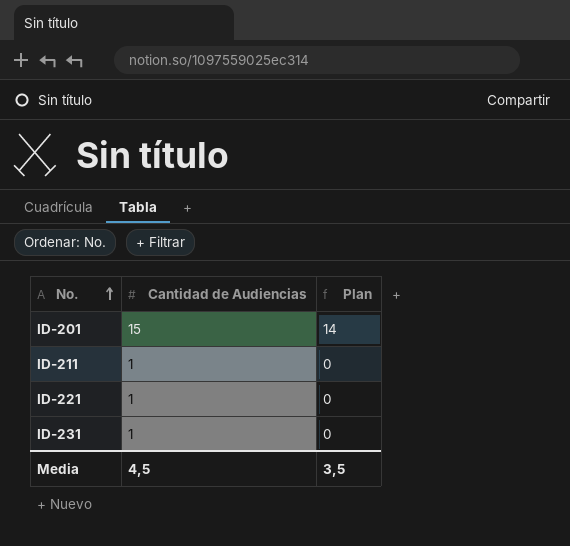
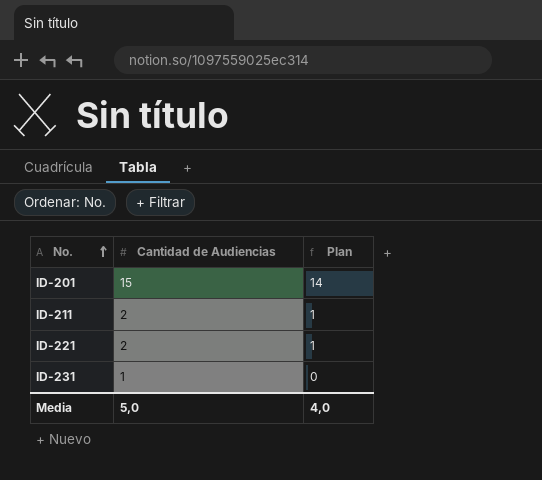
ID-211 | Cantidad de Audiencias: 1 -> 2
ID-211 | Plan: 0 -> 1
ID-221 | Cantidad de Audiencias: 1 -> 2
ID-221 | Plan: 0 -> 1
Media | Cantidad de Audiencias: 4,5 -> 5,0
Media | Plan: 3,5 -> 4,0

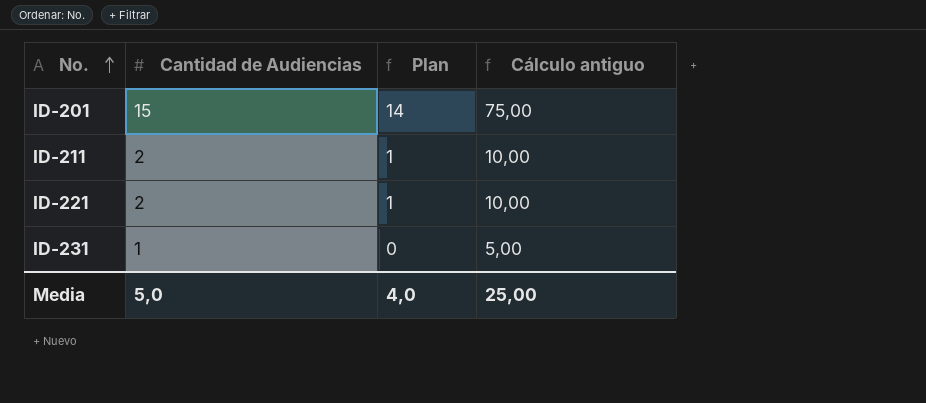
column Cálculo antiguo | formula: none -> [Cantidad de Audiencias] * 5

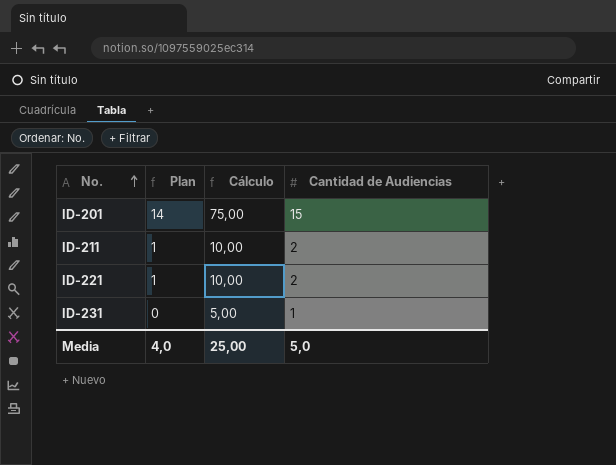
column name: Cálculo antiguo -> Cálculo
column Cantidad de Audiencias | position: 2 -> 4

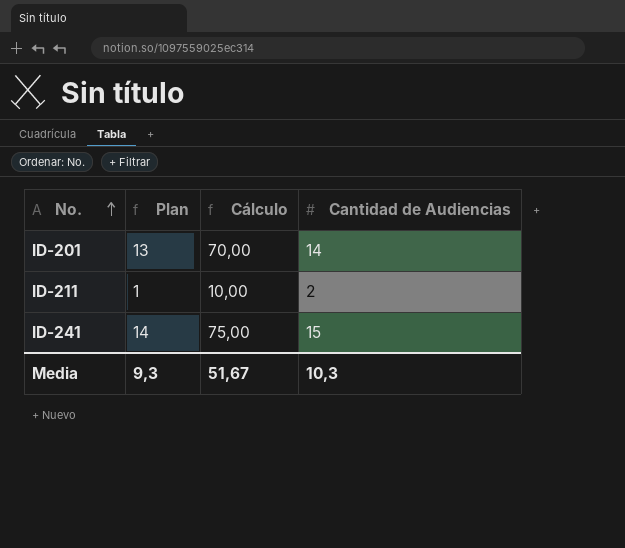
row ID-221: 1 | 10,00 | 2 -> none
row ID-231: 0 | 5,00 | 1 -> none
ID-201 | Plan: 14 -> 13
ID-201 | Cálculo: 75,00 -> 70,00
ID-201 | Cantidad de Audiencias: 15 -> 14
row ID-241: none -> 14 | 75,00 | 15
Media | Plan: 4,0 -> 9,3
Media | Cálculo: 25,00 -> 51,67
Media | Cantidad de Audiencias: 5,0 -> 10,3

